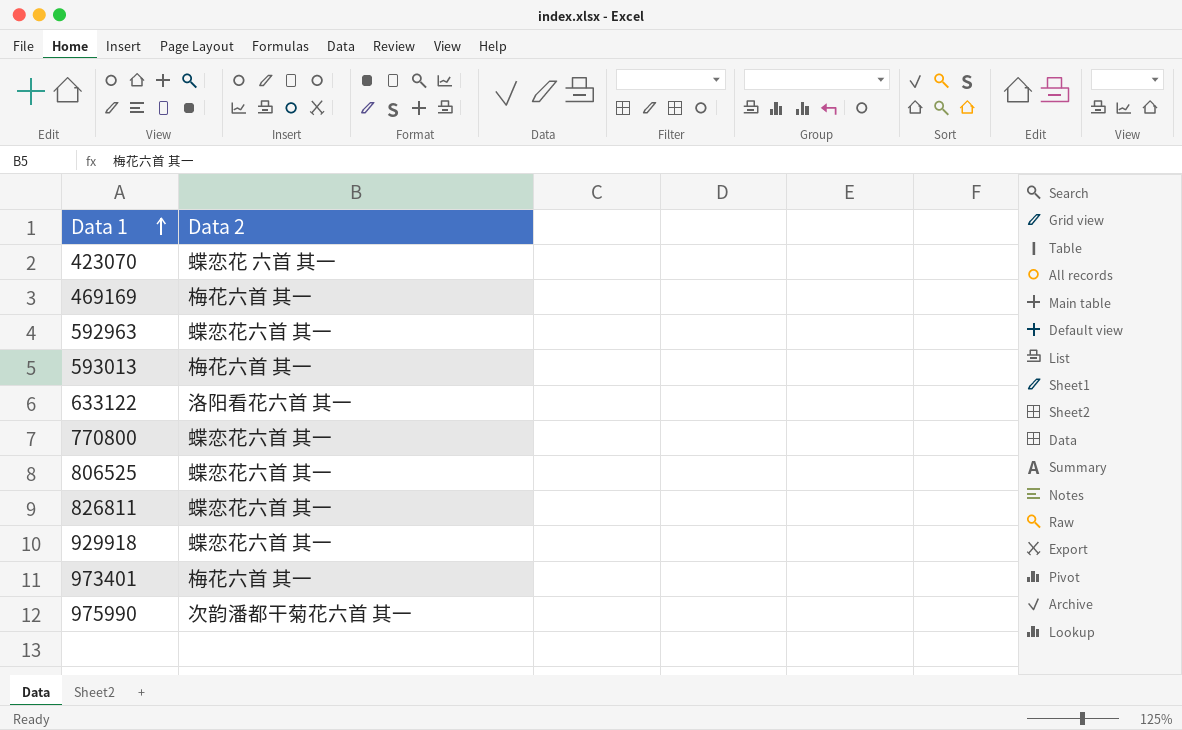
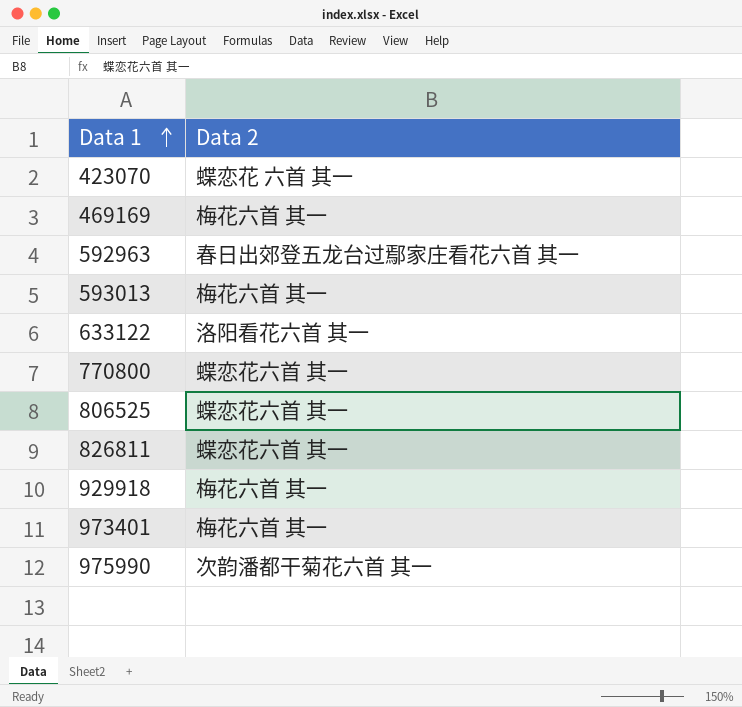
592963 | Data 2: 蝶恋花六首 其一 -> 春日出郊登五龙台过鄢家庄看花六首 其一
929918 | Data 2: 蝶恋花六首 其一 -> 梅花六首 其一

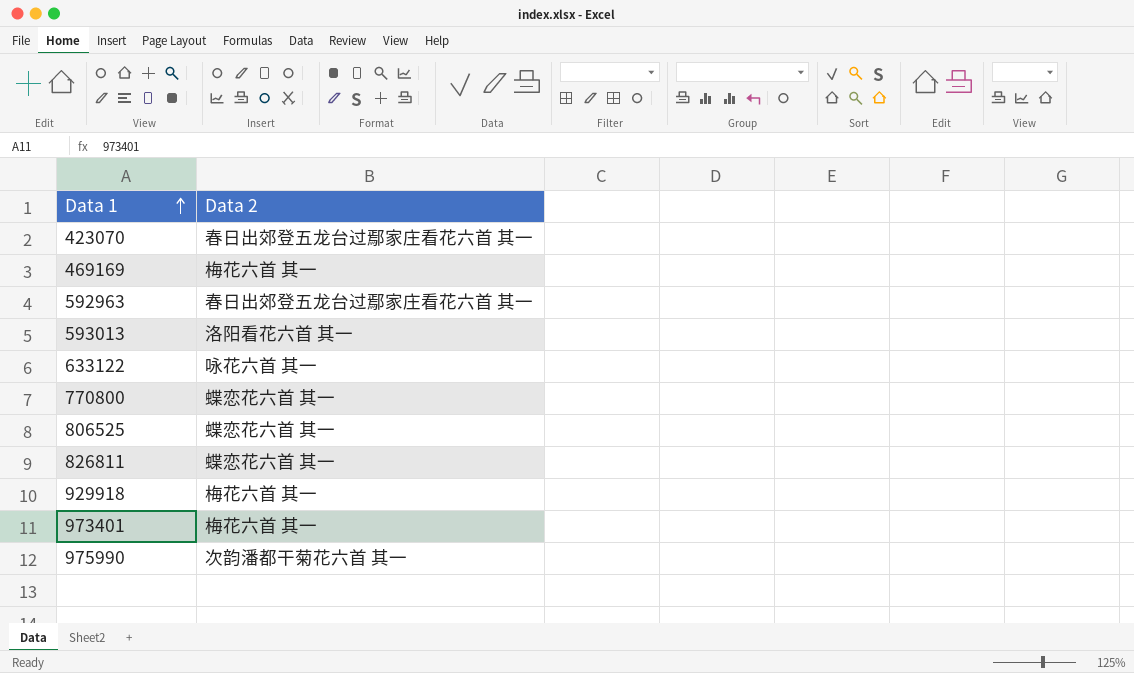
423070 | Data 2: 蝶恋花 六首 其一 -> 春日出郊登五龙台过鄢家庄看花六首 其一
593013 | Data 2: 梅花六首 其一 -> 洛阳看花六首 其一
633122 | Data 2: 洛阳看花六首 其一 -> 咏花六首 其一

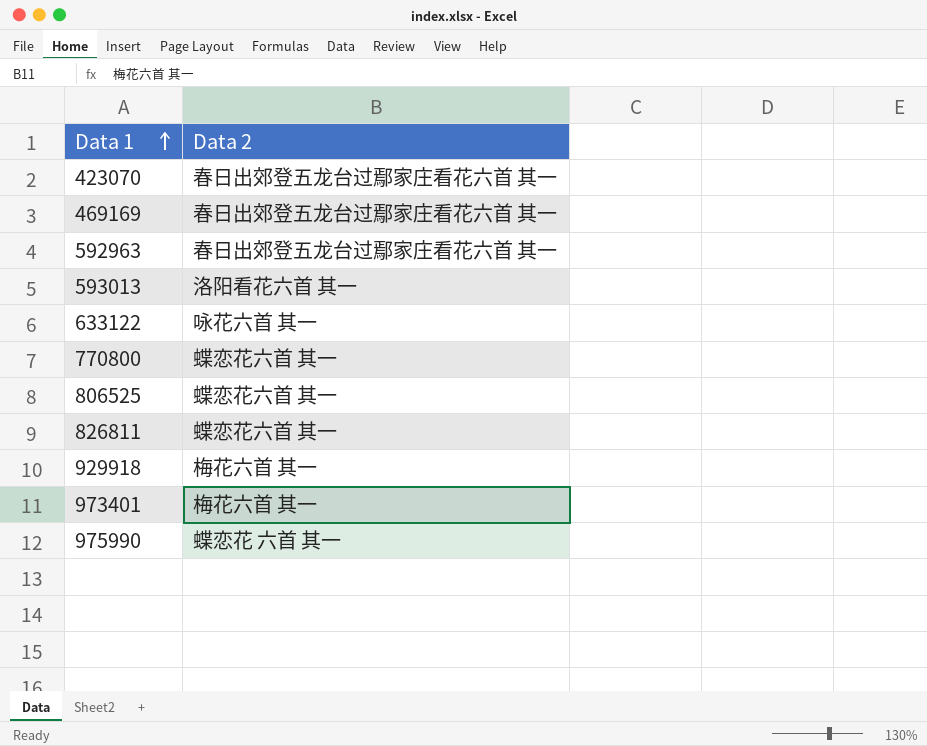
469169 | Data 2: 梅花六首 其一 -> 春日出郊登五龙台过鄢家庄看花六首 其一
975990 | Data 2: 次韵潘都干菊花六首 其一 -> 蝶恋花 六首 其一

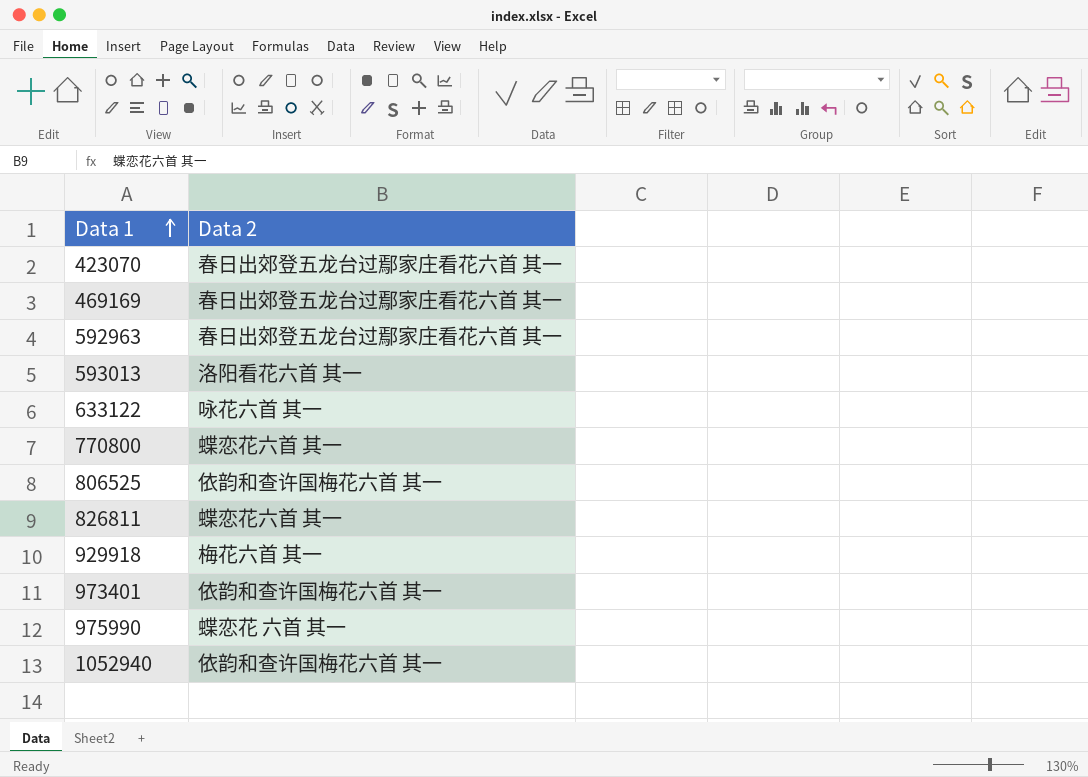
806525 | Data 2: 蝶恋花六首 其一 -> 依韵和查许国梅花六首 其一
973401 | Data 2: 梅花六首 其一 -> 依韵和查许国梅花六首 其一
row 1052940: none -> 依韵和查许国梅花六首 其一

